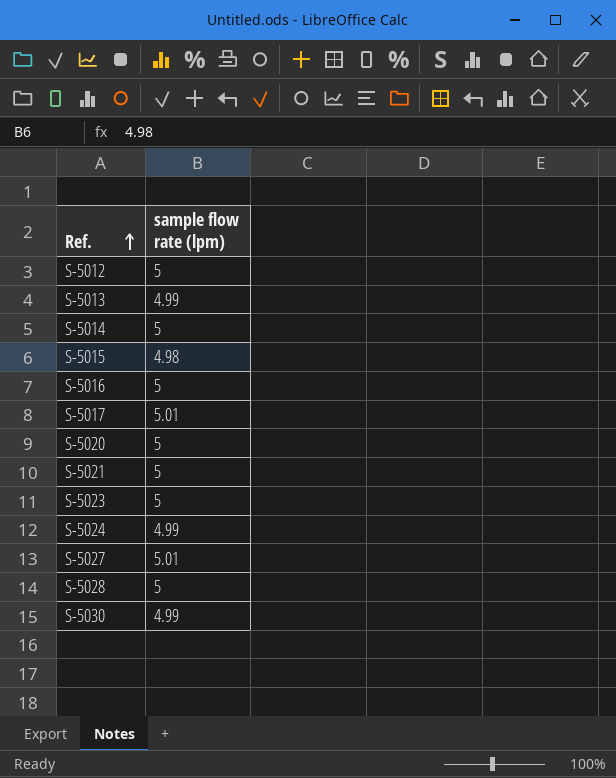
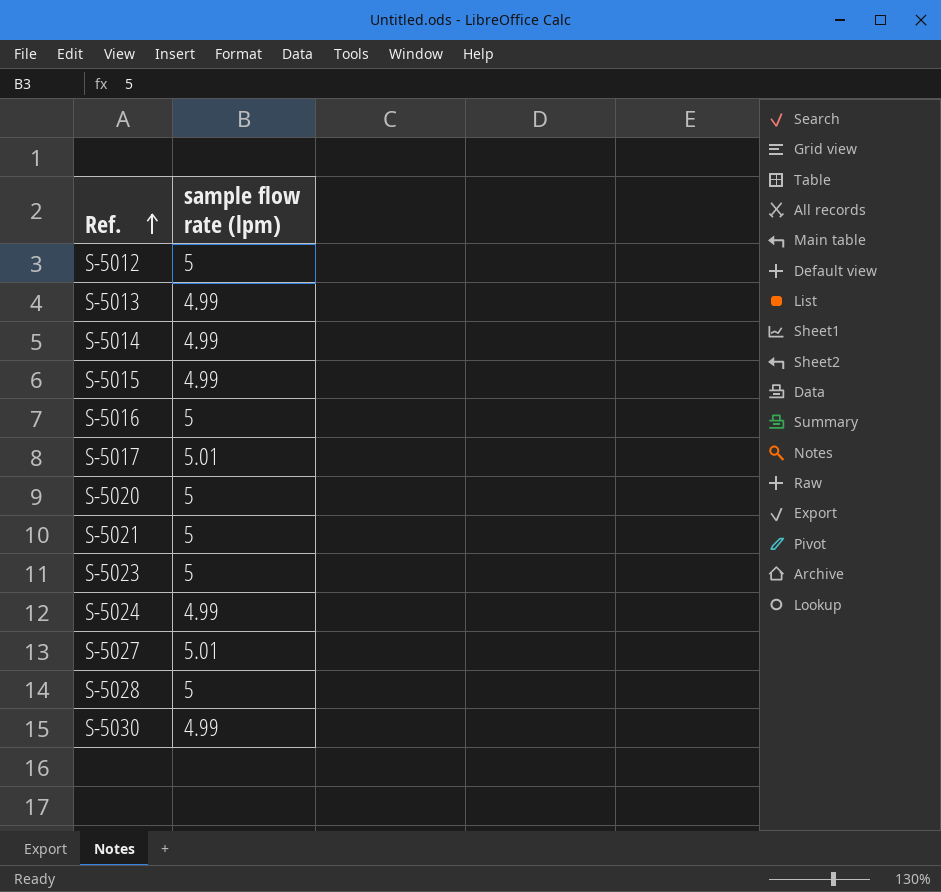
S-5014 | sample flow rate (lpm): 5 -> 4.99
S-5015 | sample flow rate (lpm): 4.98 -> 4.99

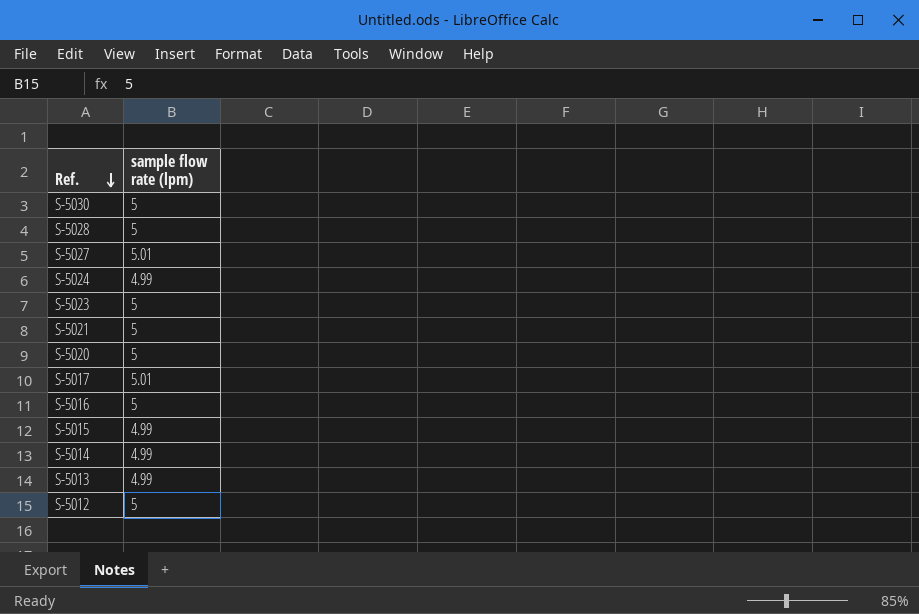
row order: Ref. ascending -> Ref. descending
S-5030 | sample flow rate (lpm): 4.99 -> 5

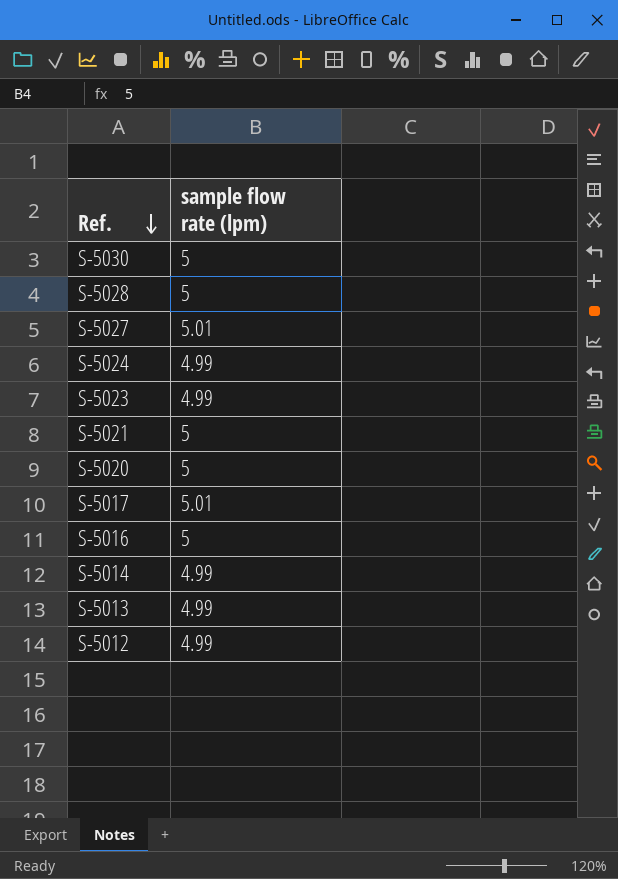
row S-5015: 4.99 -> none
S-5023 | sample flow rate (lpm): 5 -> 4.99
S-5012 | sample flow rate (lpm): 5 -> 4.99

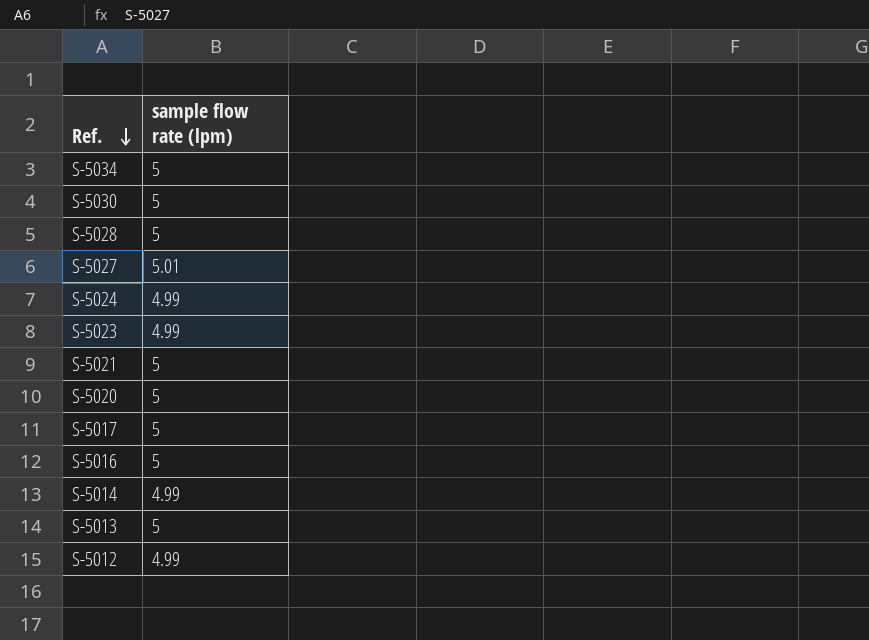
row S-5034: none -> 5
S-5017 | sample flow rate (lpm): 5.01 -> 5
S-5013 | sample flow rate (lpm): 4.99 -> 5

